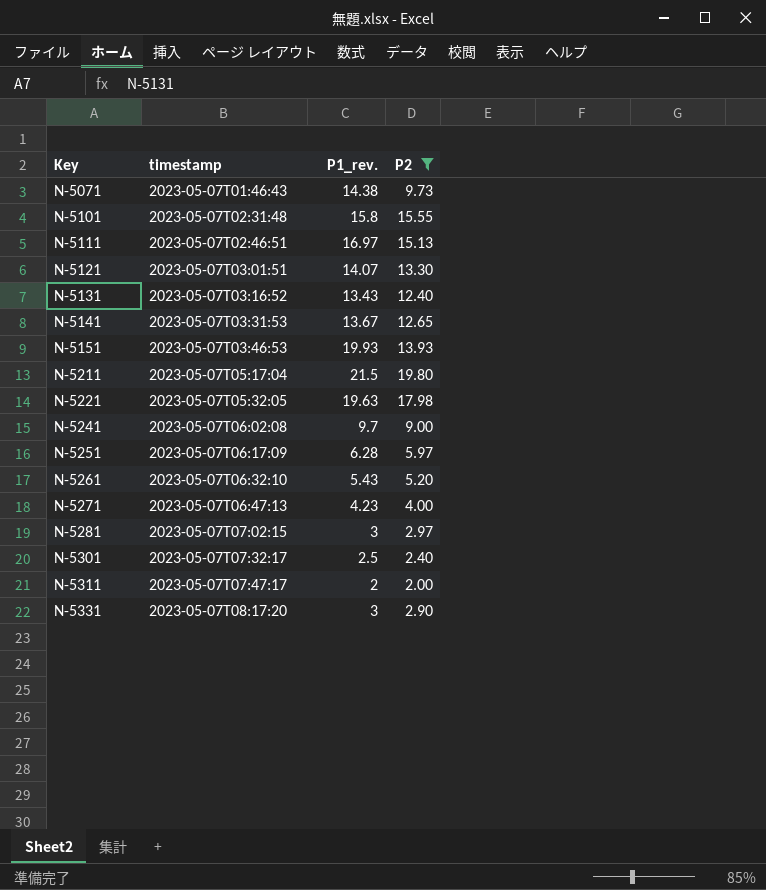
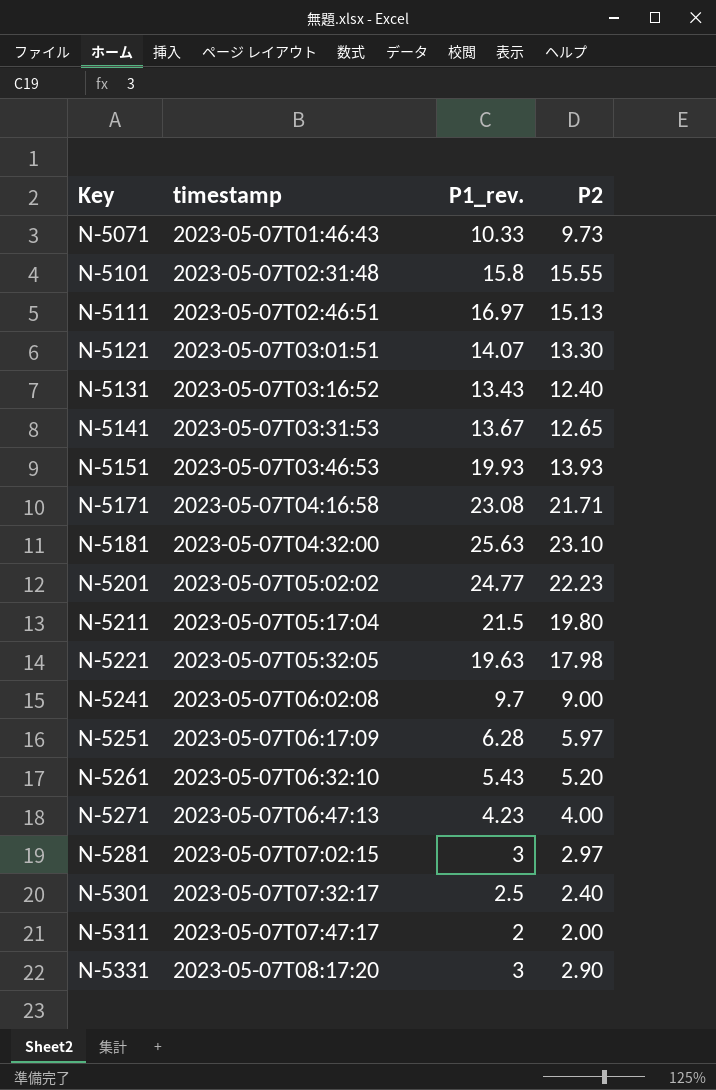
filter: P2 <= 19.80 -> none
N-5071 | P1_rev.: 14.38 -> 10.33

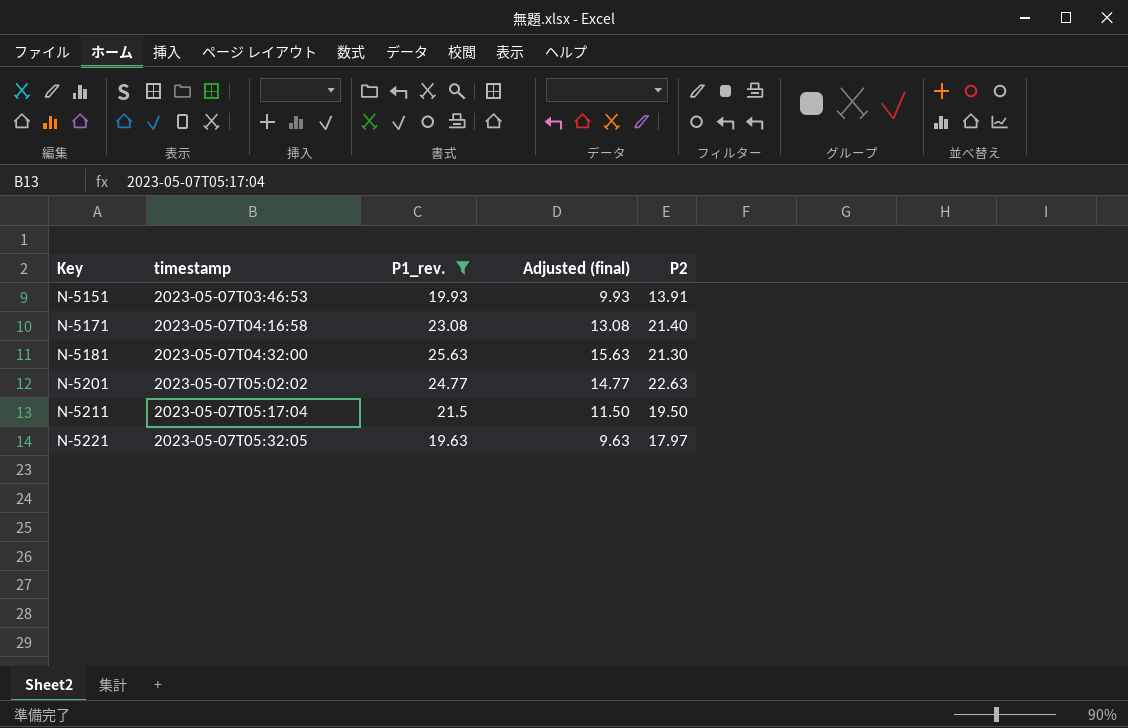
filter: none -> P1_rev. >= 19.63
column Adjusted (final) | formula: none -> [P1_rev.] - 10
N-5151 | P2: 13.93 -> 13.91
N-5171 | P2: 21.71 -> 21.40
N-5181 | P2: 23.10 -> 21.30
N-5201 | P2: 22.23 -> 22.63
N-5211 | P2: 19.80 -> 19.50
N-5221 | P2: 17.98 -> 17.97

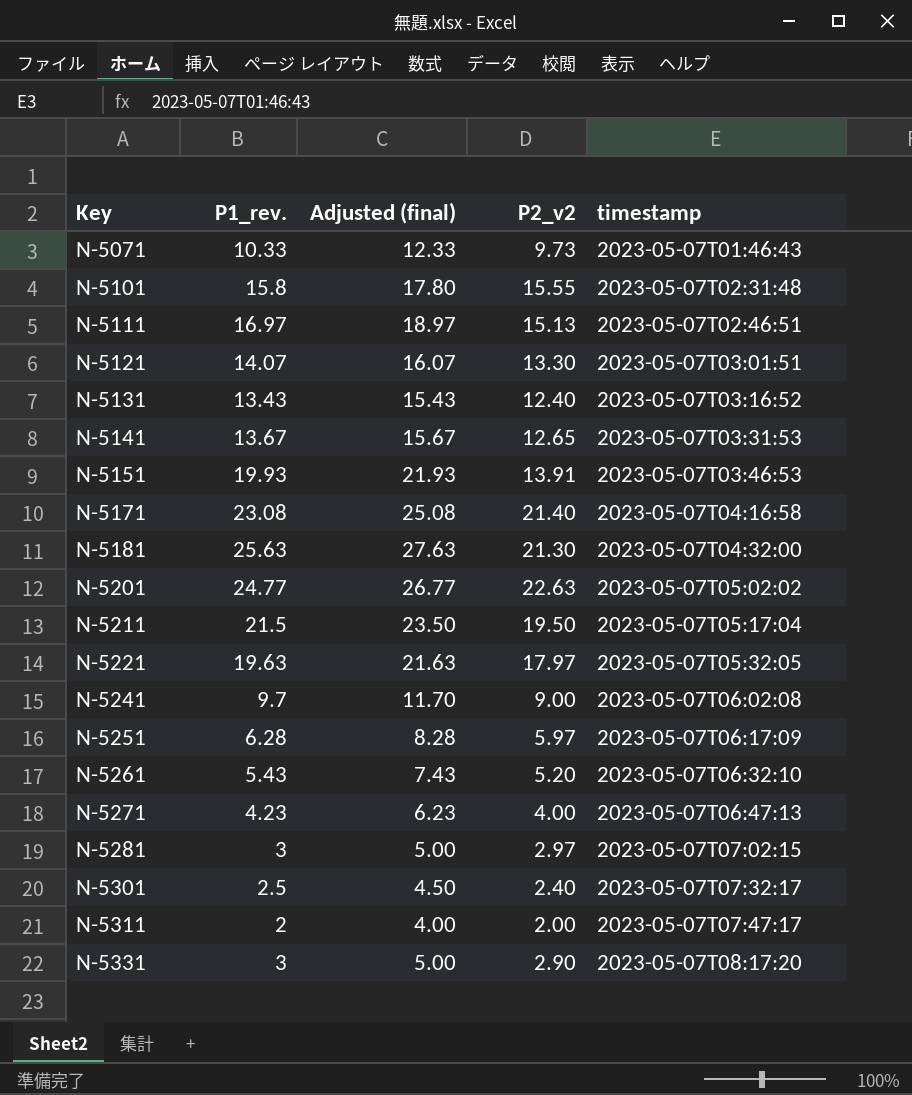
filter: P1_rev. >= 19.63 -> none
column Adjusted (final) | formula: [P1_rev.] - 10 -> [P1_rev.] + 2
column name: P2 -> P2_v2
column timestamp | position: 2 -> 5

